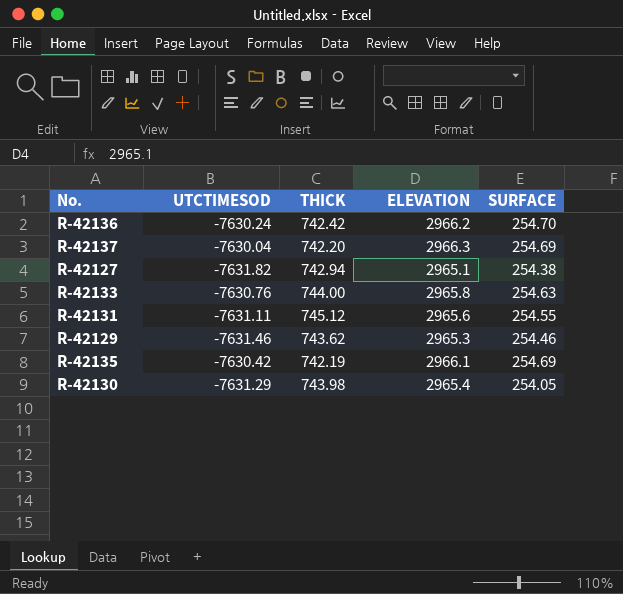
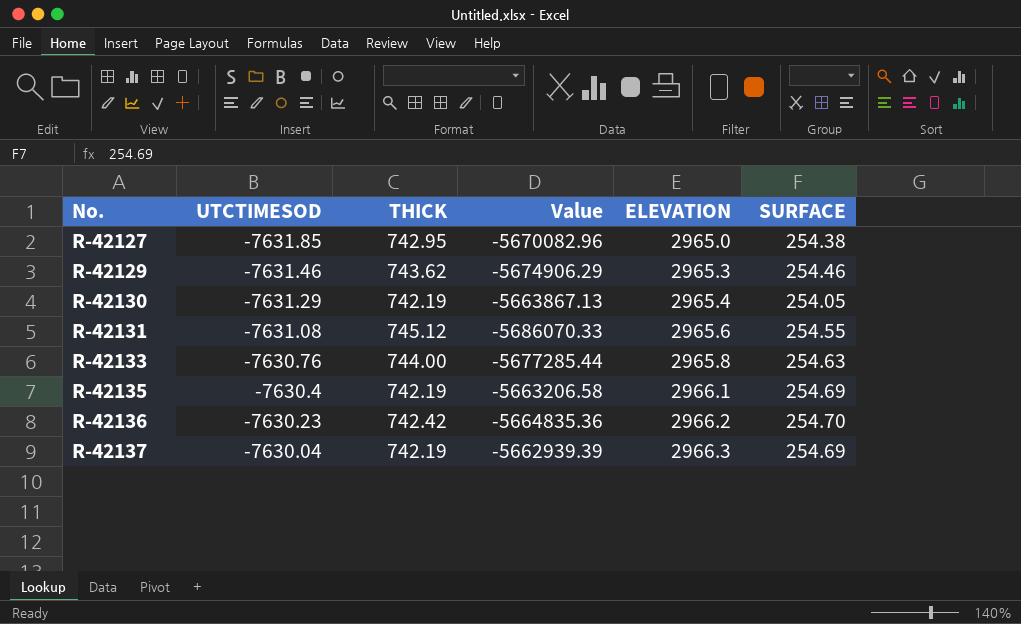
row order: none -> No. ascending
column Value | formula: none -> [UTCTIMESOD] * [THICK]
R-42127 | UTCTIMESOD: -7631.82 -> -7631.85
R-42127 | THICK: 742.94 -> 742.95
R-42127 | ELEVATION: 2965.1 -> 2965.0
R-42130 | THICK: 743.98 -> 742.19
R-42131 | UTCTIMESOD: -7631.11 -> -7631.08
R-42135 | UTCTIMESOD: -7630.42 -> -7630.4
R-42136 | UTCTIMESOD: -7630.24 -> -7630.23
R-42137 | THICK: 742.20 -> 742.19

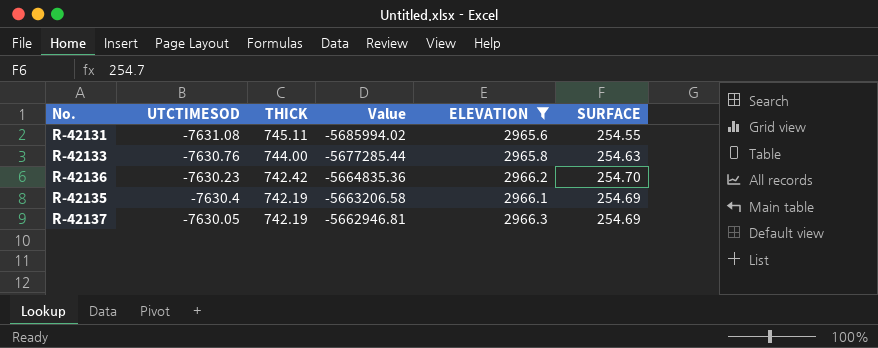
filter: none -> ELEVATION >= 2965.6
row order: No. ascending -> THICK descending
R-42131 | THICK: 745.12 -> 745.11
R-42131 | Value: -5686070.33 -> -5685994.02
R-42137 | UTCTIMESOD: -7630.04 -> -7630.05
R-42137 | Value: -5662939.39 -> -5662946.81

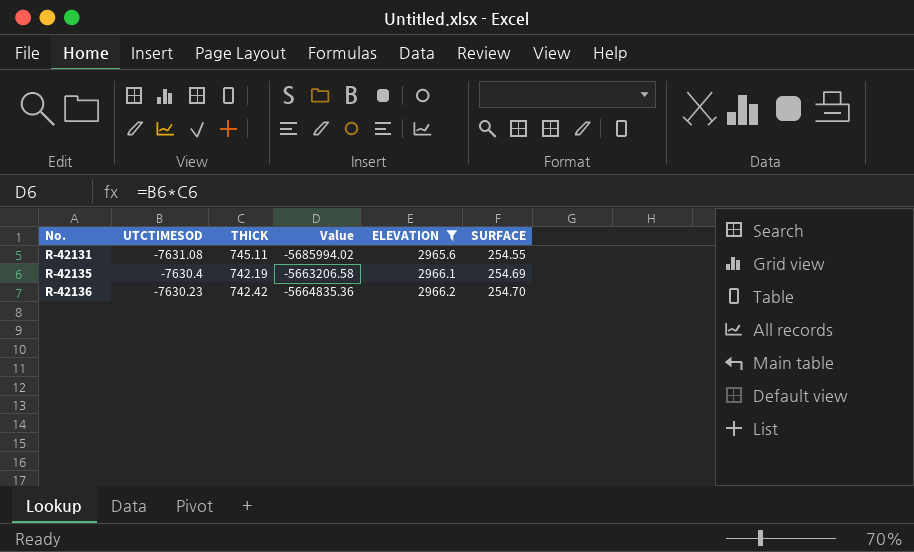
row order: THICK descending -> No. ascending
row R-42133: -7630.76 | 744.00 | -5677285.44 | 2965.8 | 254.63 -> none
row R-42137: -7630.05 | 742.19 | -5662946.81 | 2966.3 | 254.69 -> none

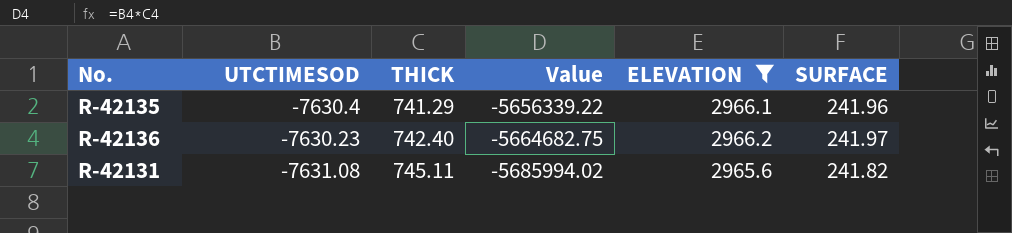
row order: No. ascending -> THICK ascending
R-42135 | THICK: 742.19 -> 741.29
R-42135 | Value: -5663206.58 -> -5656339.22
R-42135 | SURFACE: 254.69 -> 241.96
R-42136 | THICK: 742.42 -> 742.40
R-42136 | Value: -5664835.36 -> -5664682.75
R-42136 | SURFACE: 254.70 -> 241.97
R-42131 | SURFACE: 254.55 -> 241.82

